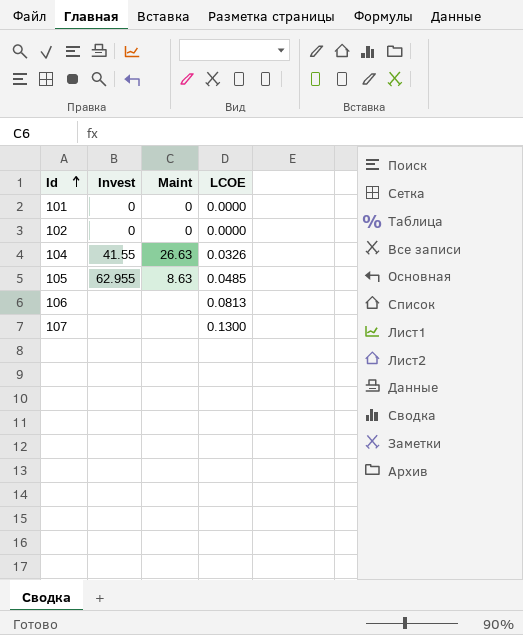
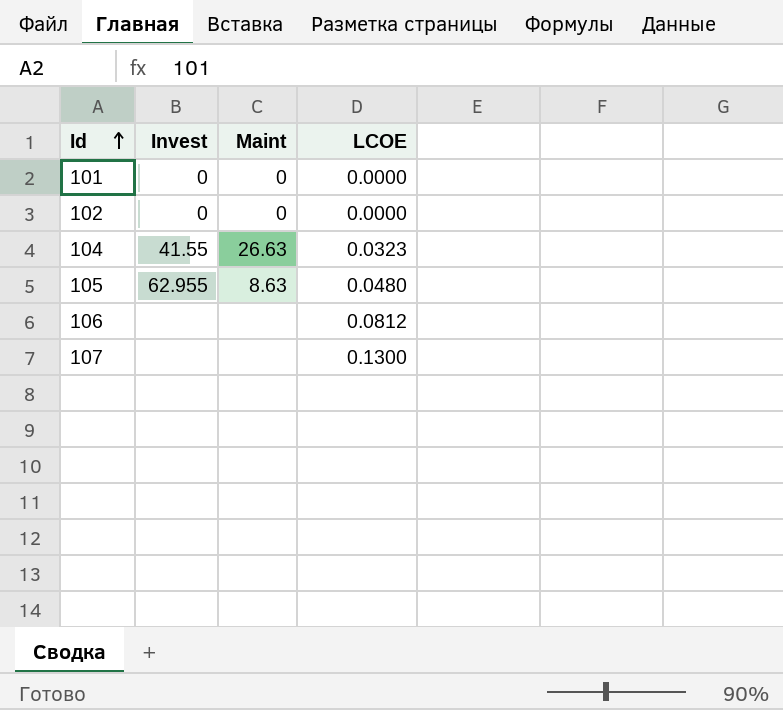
104 | LCOE: 0.0326 -> 0.0323
105 | LCOE: 0.0485 -> 0.0480
106 | LCOE: 0.0813 -> 0.0812

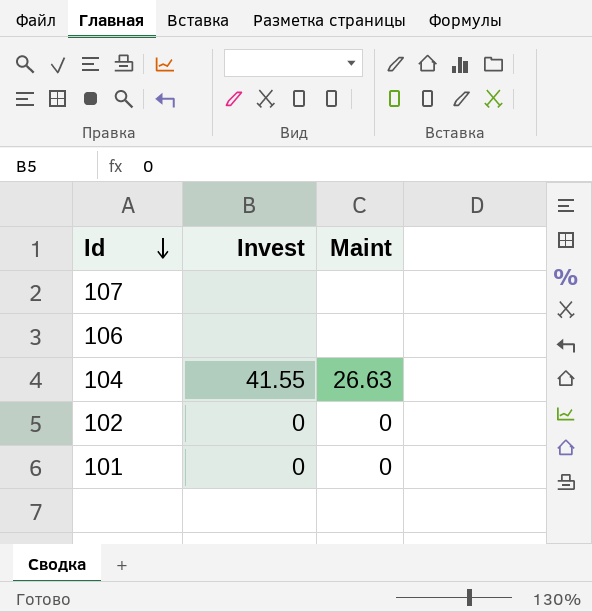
row order: Id ascending -> Id descending
column LCOE | position: 4 -> none
row 105: 62.955 | 8.63 | 0.0480 -> none

